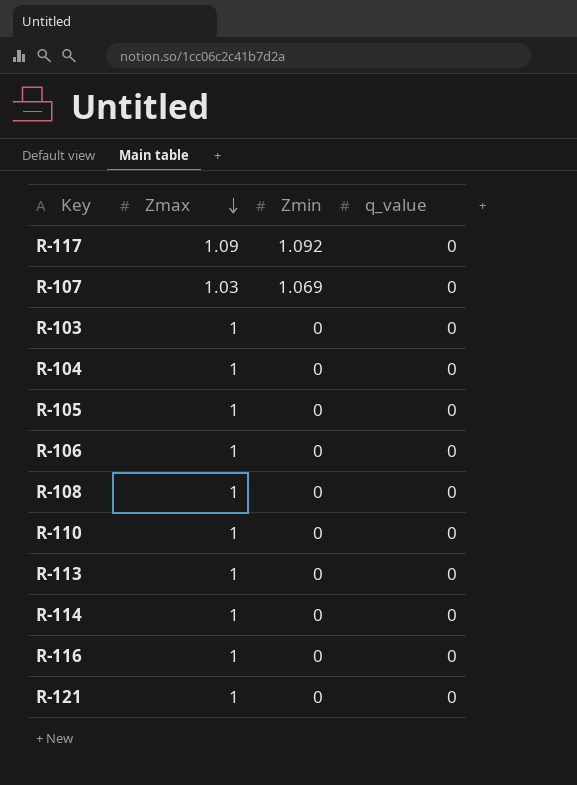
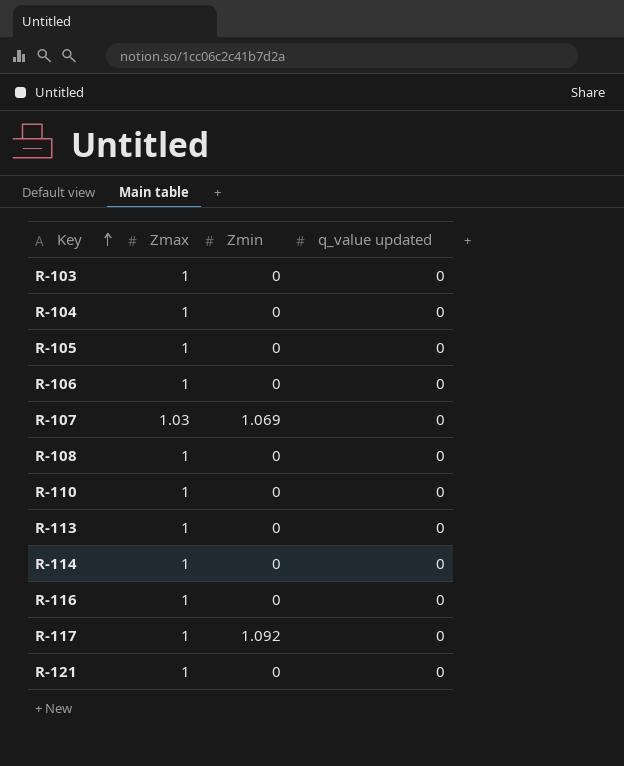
row order: Zmax descending -> Key ascending
column name: q_value -> q_value updated
R-117 | Zmax: 1.09 -> 1

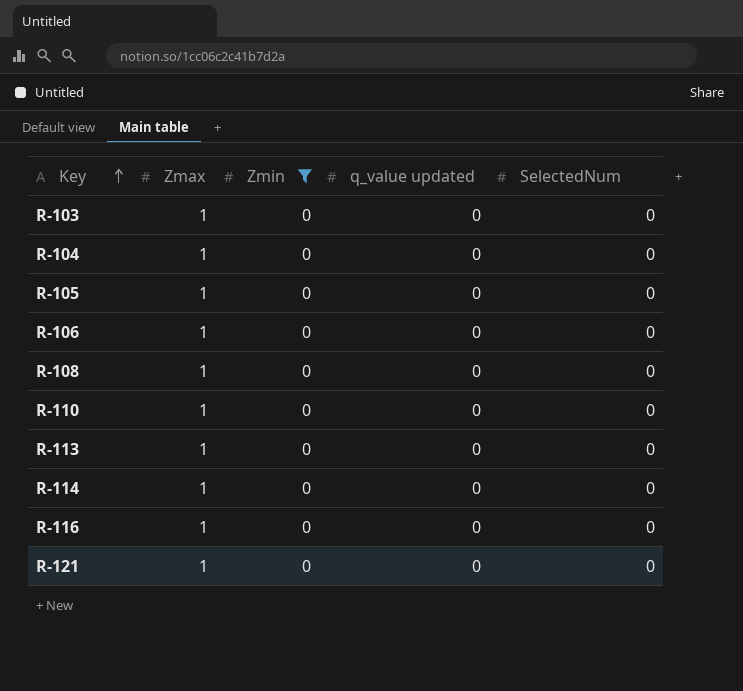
filter: none -> Zmin = 0
column SelectedNum | position: none -> 5

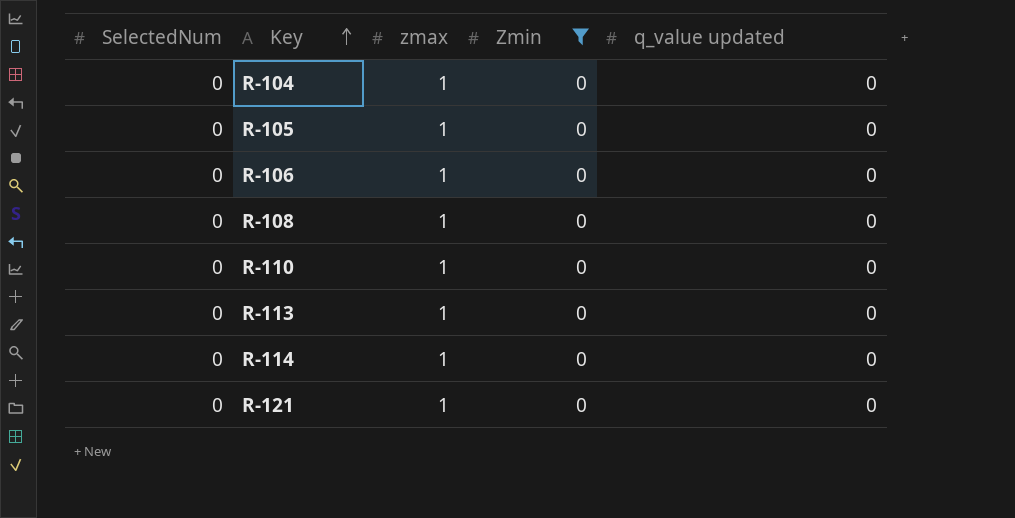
column SelectedNum | position: 5 -> 1
column name: Zmax -> zmax
row R-103: 1 | 0 | 0 | 0 -> none
row R-116: 1 | 0 | 0 | 0 -> none

